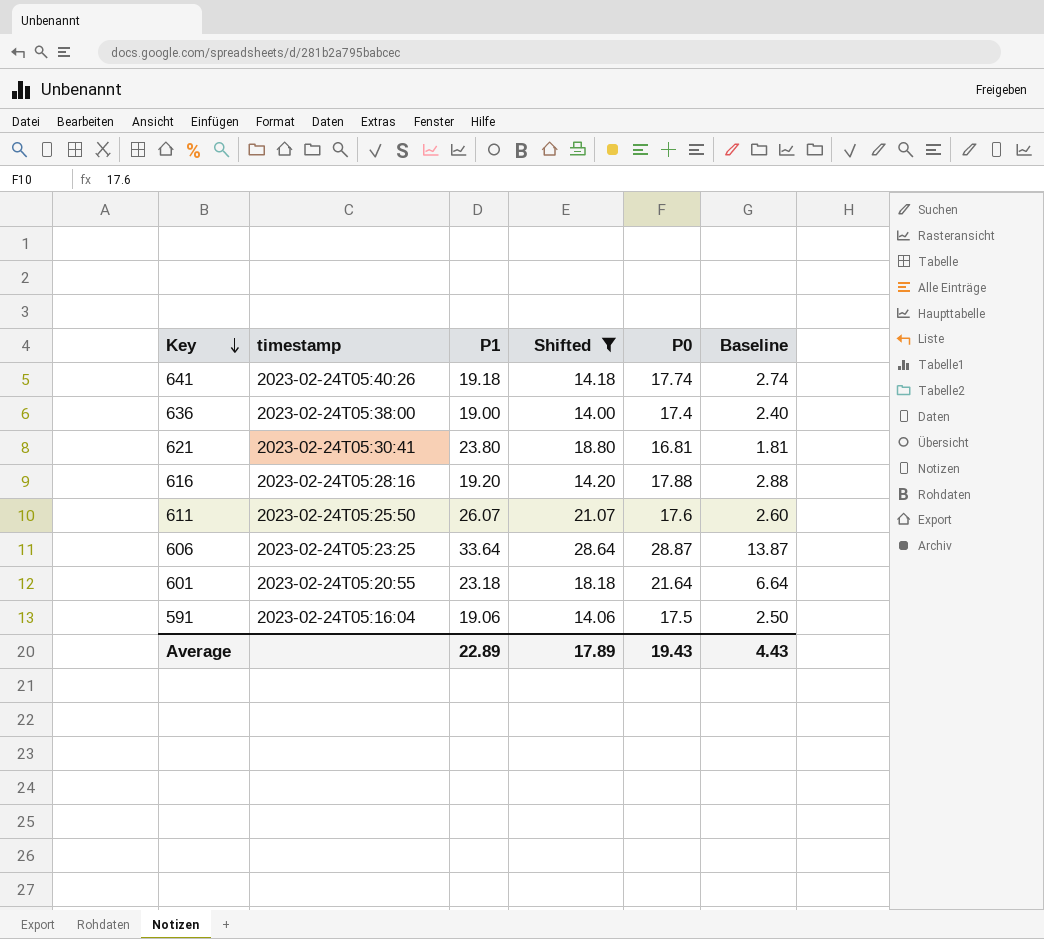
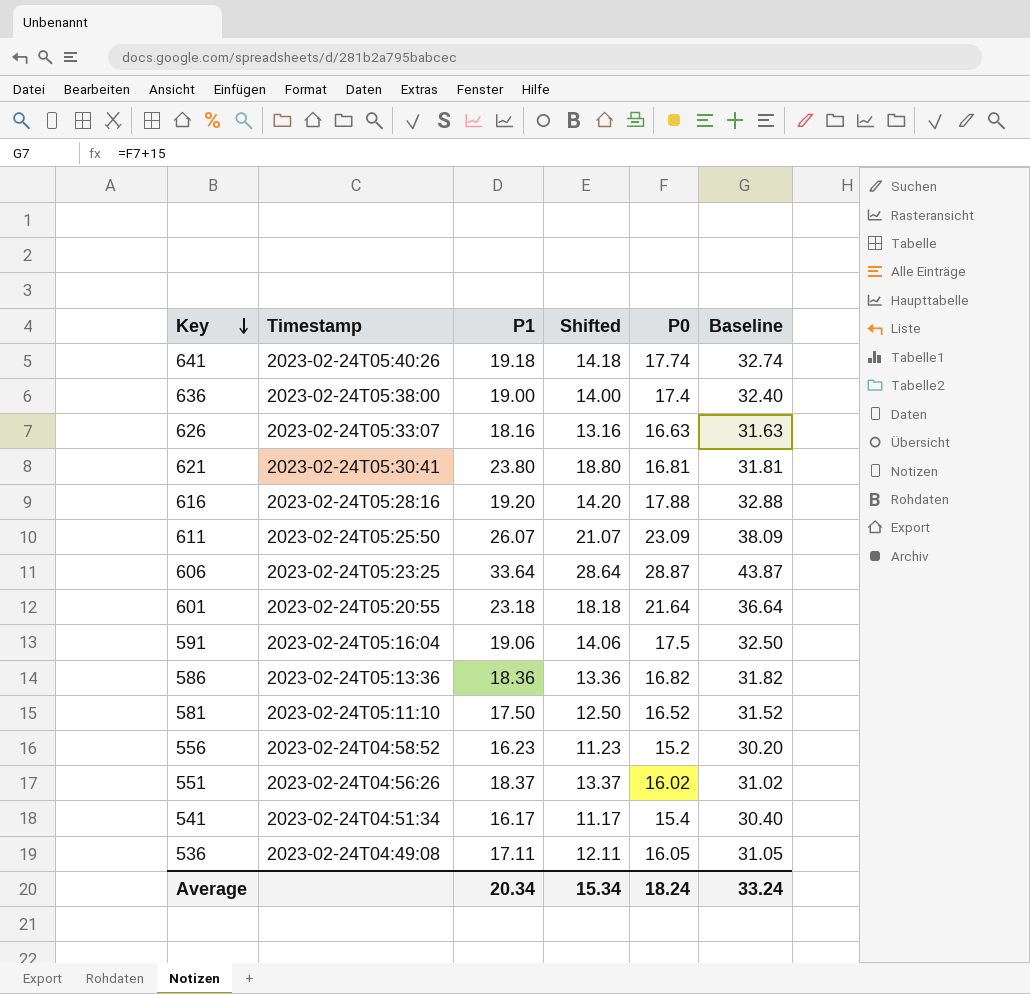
filter: Shifted >= 14.00 -> none
column name: timestamp -> Timestamp
column Baseline | formula: [P0] - 15 -> [P0] + 15
611 | P0: 17.6 -> 23.09
Average | P1: 22.89 -> 20.34
Average | Shifted: 17.89 -> 15.34
Average | P0: 19.43 -> 18.24
Average | Baseline: 4.43 -> 33.24

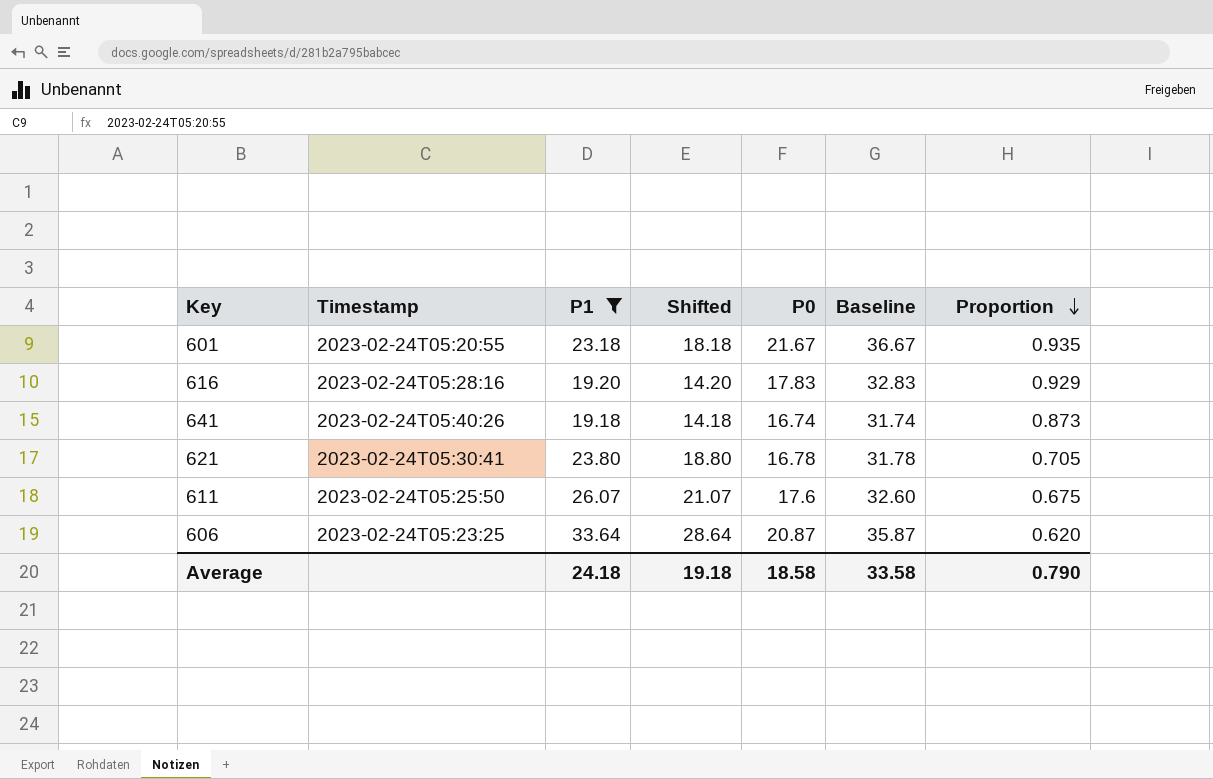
filter: none -> P1 >= 19.18
row order: Key descending -> Proportion descending
column Proportion | formula: none -> [P0] / [P1]
601 | P0: 21.64 -> 21.67
601 | Baseline: 36.64 -> 36.67
616 | P0: 17.88 -> 17.83
616 | Baseline: 32.88 -> 32.83
641 | P0: 17.74 -> 16.74
641 | Baseline: 32.74 -> 31.74
621 | P0: 16.81 -> 16.78
621 | Baseline: 31.81 -> 31.78
611 | P0: 23.09 -> 17.6
611 | Baseline: 38.09 -> 32.60
606 | P0: 28.87 -> 20.87
606 | Baseline: 43.87 -> 35.87
Average | P1: 20.34 -> 24.18
Average | Shifted: 15.34 -> 19.18
Average | P0: 18.24 -> 18.58
Average | Baseline: 33.24 -> 33.58

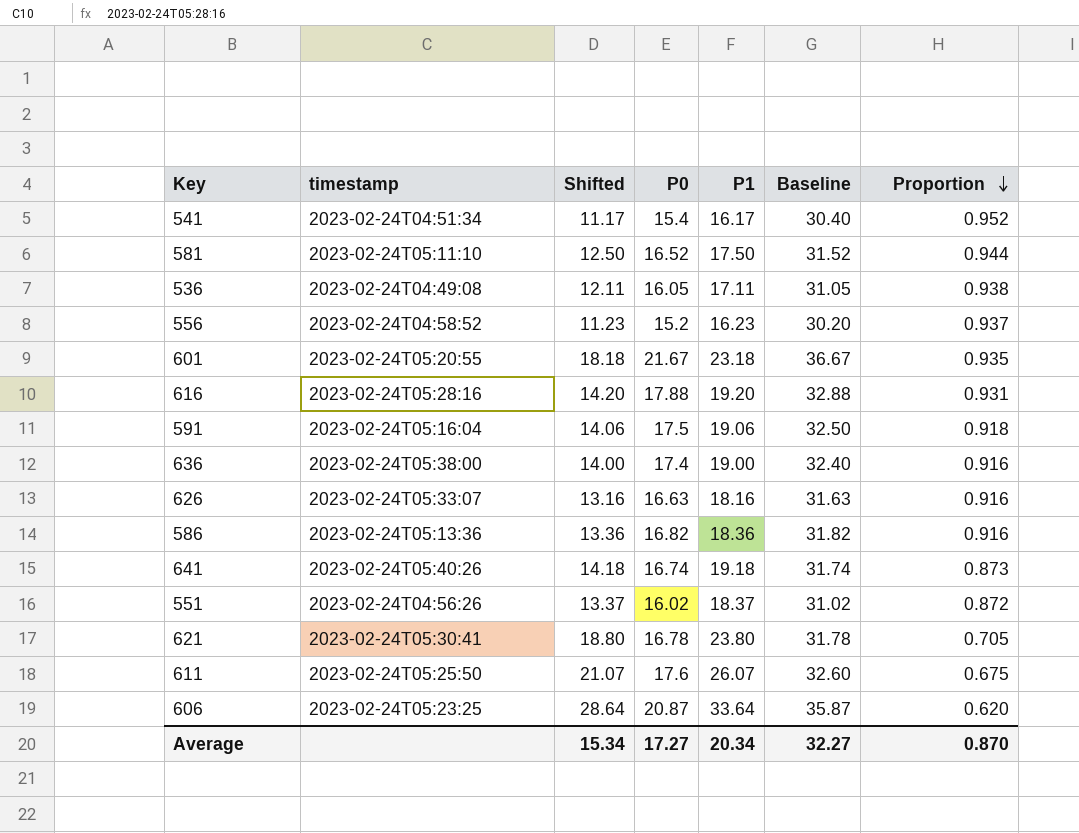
filter: P1 >= 19.18 -> none
column name: Timestamp -> timestamp
column P1 | position: 3 -> 5
616 | P0: 17.83 -> 17.88
616 | Baseline: 32.83 -> 32.88
616 | Proportion: 0.929 -> 0.931
Average | Shifted: 19.18 -> 15.34
Average | P0: 18.58 -> 17.27
Average | P1: 24.18 -> 20.34
Average | Baseline: 33.58 -> 32.27
Average | Proportion: 0.790 -> 0.870

